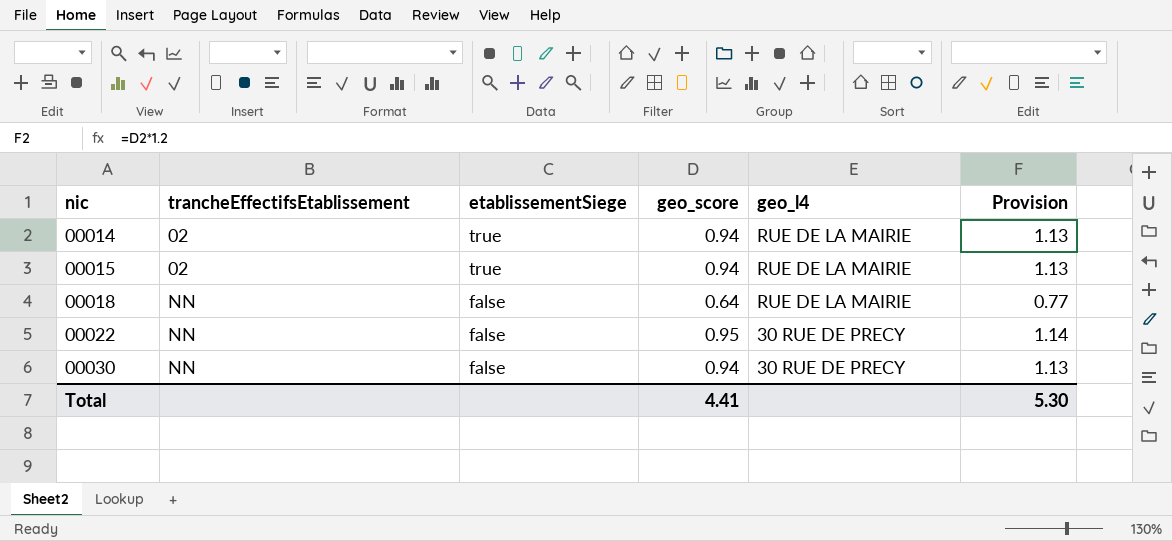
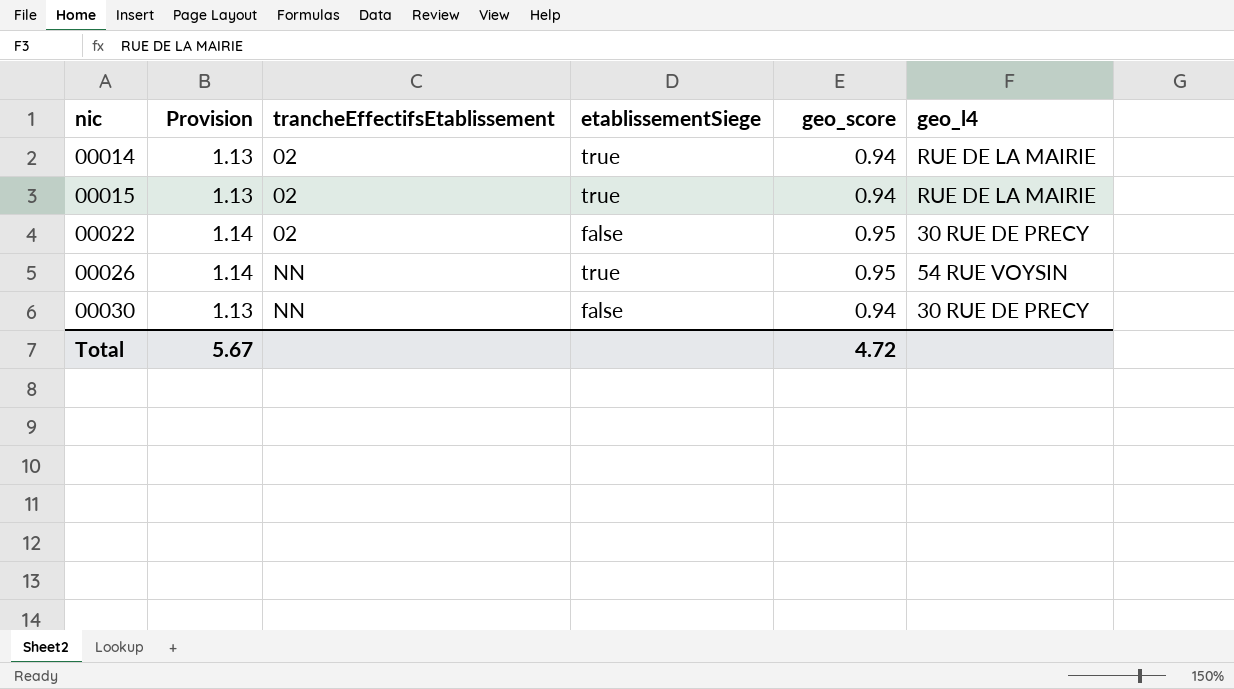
column Provision | position: 6 -> 2
row 00018: NN | false | 0.64 | RUE DE LA MAIRIE | 0.77 -> none
00022 | trancheEffectifsEtablissement: NN -> 02
row 00026: none -> 1.14 | NN | true | 0.95 | 54 RUE VOYSIN
Total | Provision: 5.30 -> 5.67
Total | geo_score: 4.41 -> 4.72

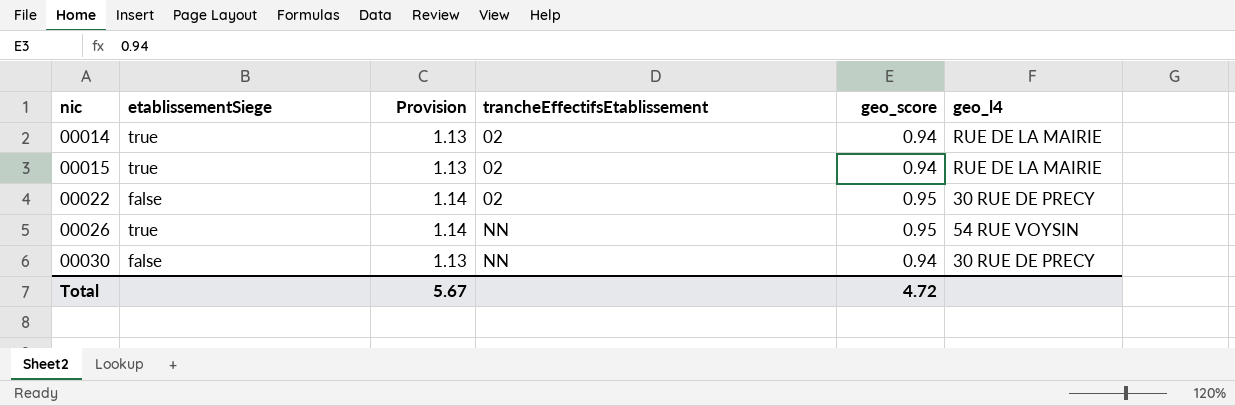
column etablissementSiege | position: 4 -> 2

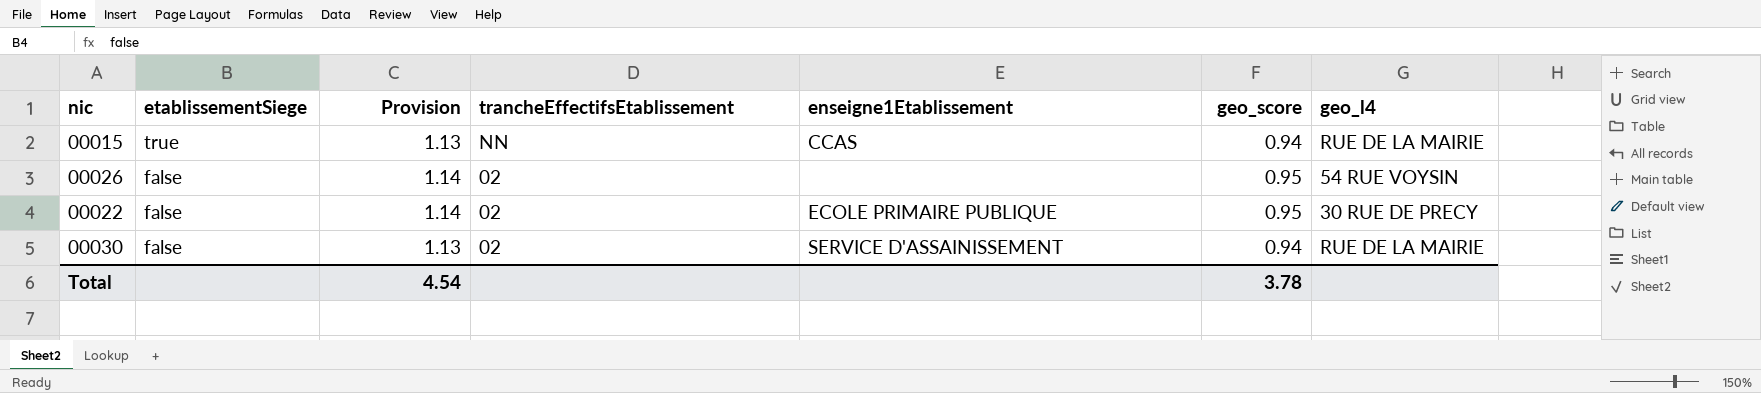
row order: nic ascending -> etablissementSiege descending
column enseigne1Etablissement | position: none -> 5
row 00014: true | 1.13 | 02 | 0.94 | RUE DE LA MAIRIE -> none
00015 | trancheEffectifsEtablissement: 02 -> NN
00026 | etablissementSiege: true -> false
00026 | trancheEffectifsEtablissement: NN -> 02
00030 | trancheEffectifsEtablissement: NN -> 02
00030 | geo_l4: 30 RUE DE PRECY -> RUE DE LA MAIRIE
Total | Provision: 5.67 -> 4.54
Total | geo_score: 4.72 -> 3.78

